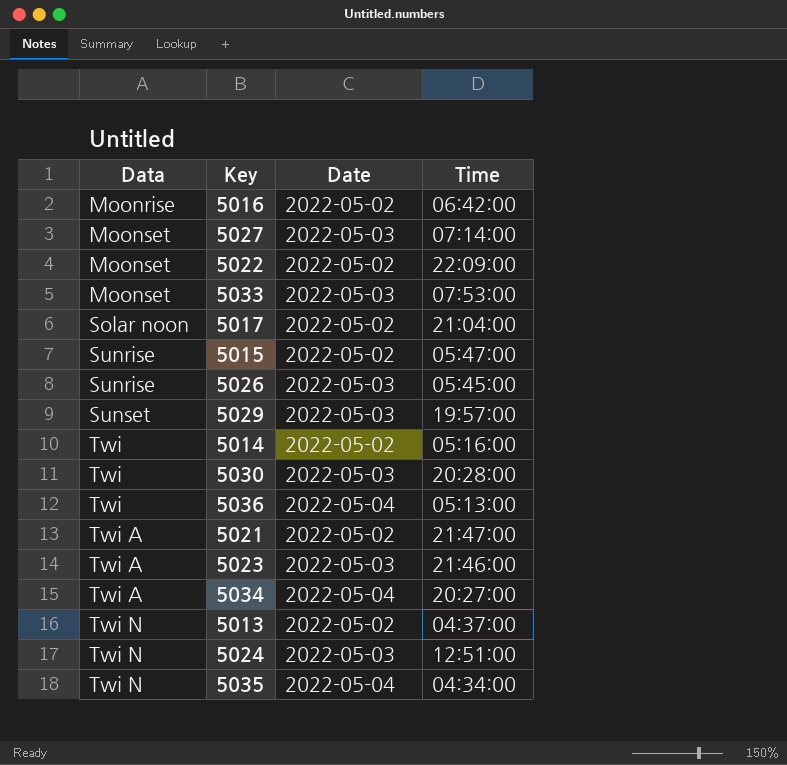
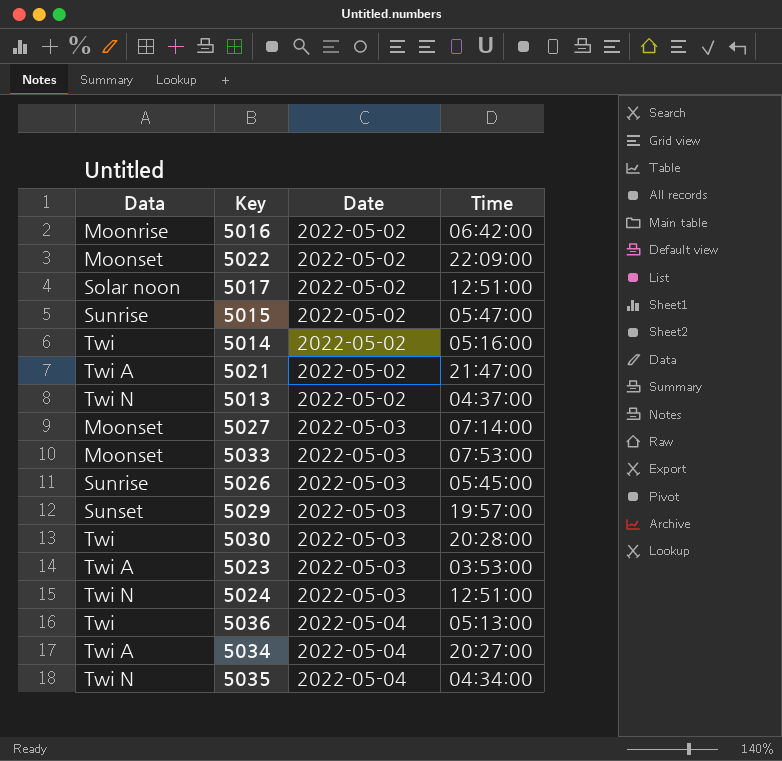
row order: Data ascending -> Date ascending
5017 | Time: 21:04:00 -> 12:51:00
5023 | Time: 21:46:00 -> 03:53:00

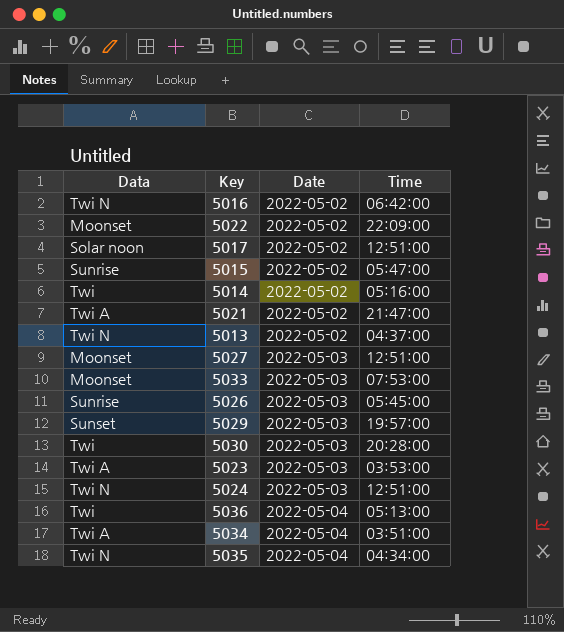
5016 | Data: Moonrise -> Twi N
5027 | Time: 07:14:00 -> 12:51:00
5034 | Time: 20:27:00 -> 03:51:00

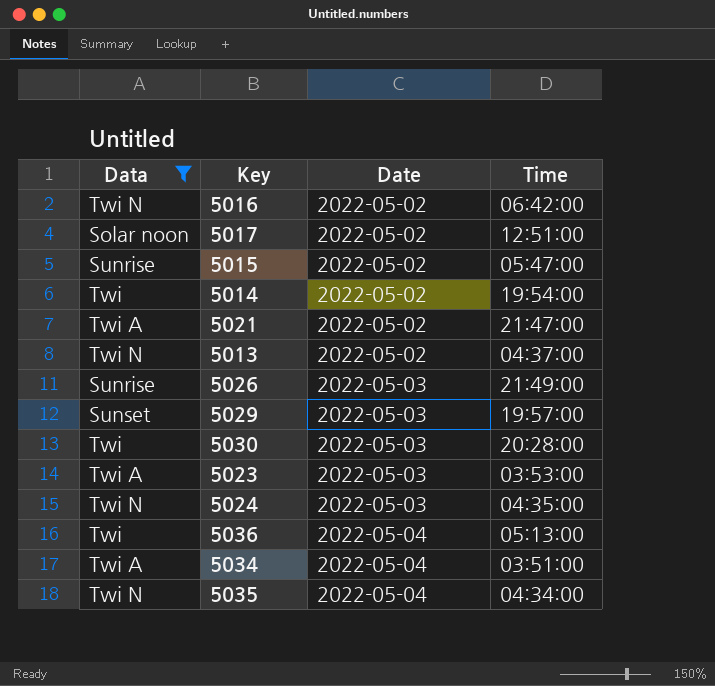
filter: none -> Data != Moonset
5014 | Time: 05:16:00 -> 19:54:00
5026 | Time: 05:45:00 -> 21:49:00
5024 | Time: 12:51:00 -> 04:35:00

